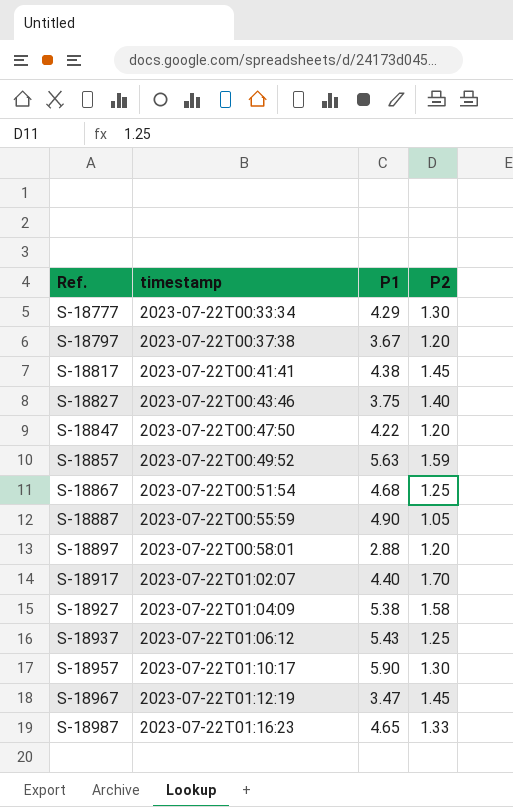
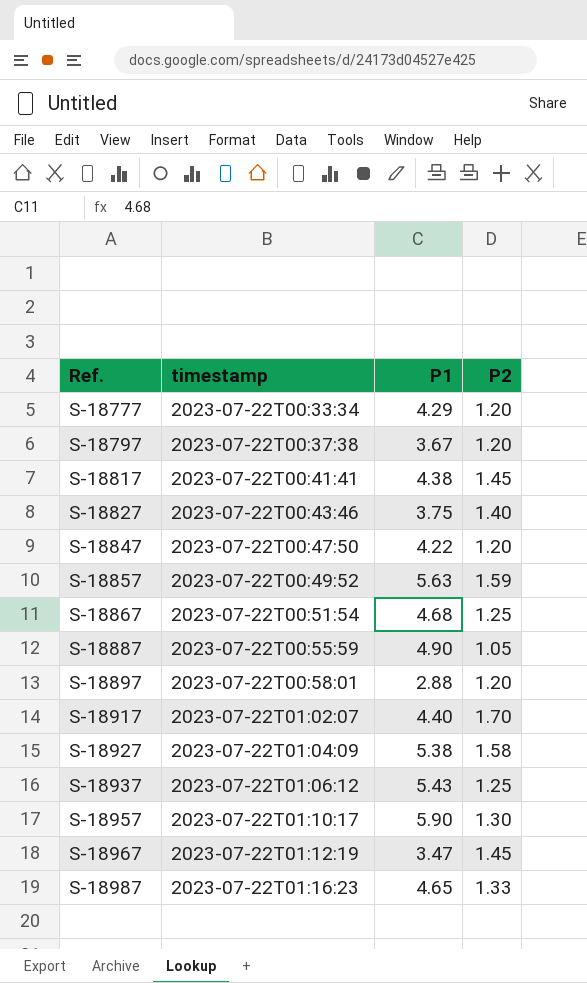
S-18777 | P2: 1.30 -> 1.20

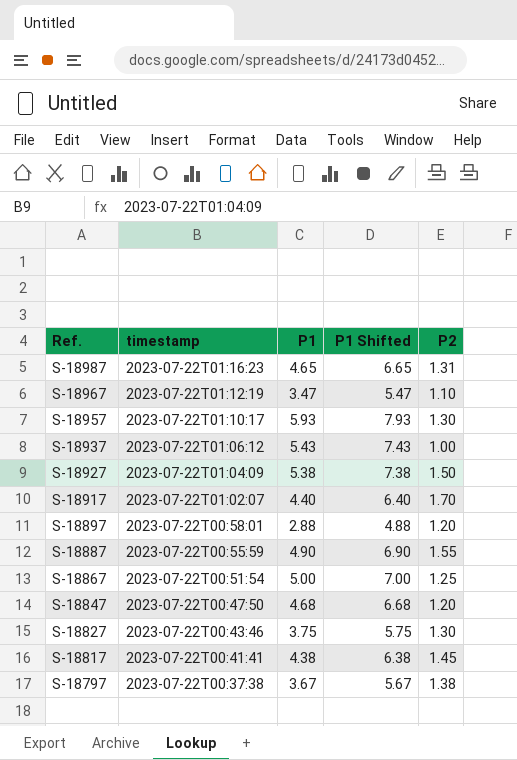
row order: Ref. ascending -> Ref. descending
column P1 Shifted | formula: none -> [P1] + 2
row S-18777: 2023-07-22T00:33:34 | 4.29 | 1.20 -> none
row S-18857: 2023-07-22T00:49:52 | 5.63 | 1.59 -> none
S-18987 | P2: 1.33 -> 1.31
S-18967 | P2: 1.45 -> 1.10
S-18957 | P1: 5.90 -> 5.93
S-18937 | P2: 1.25 -> 1.00
S-18927 | P2: 1.58 -> 1.50
S-18887 | P2: 1.05 -> 1.55
S-18867 | P1: 4.68 -> 5.00
S-18847 | P1: 4.22 -> 4.68
S-18827 | P2: 1.40 -> 1.30
S-18797 | P2: 1.20 -> 1.38

